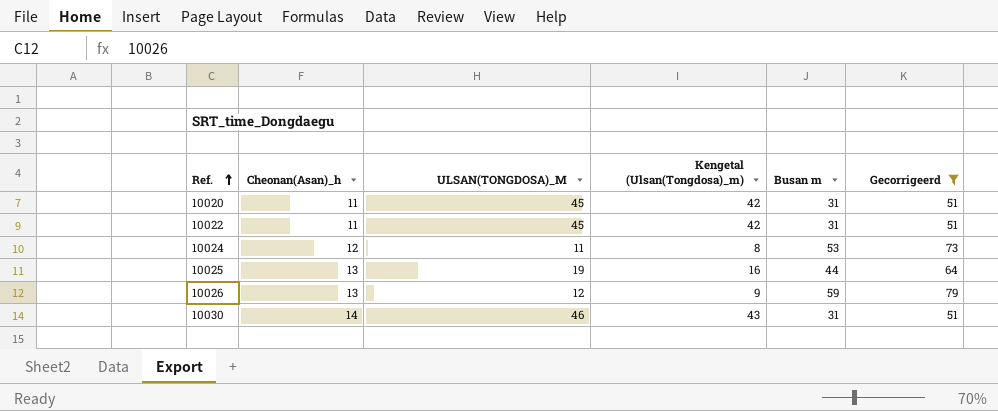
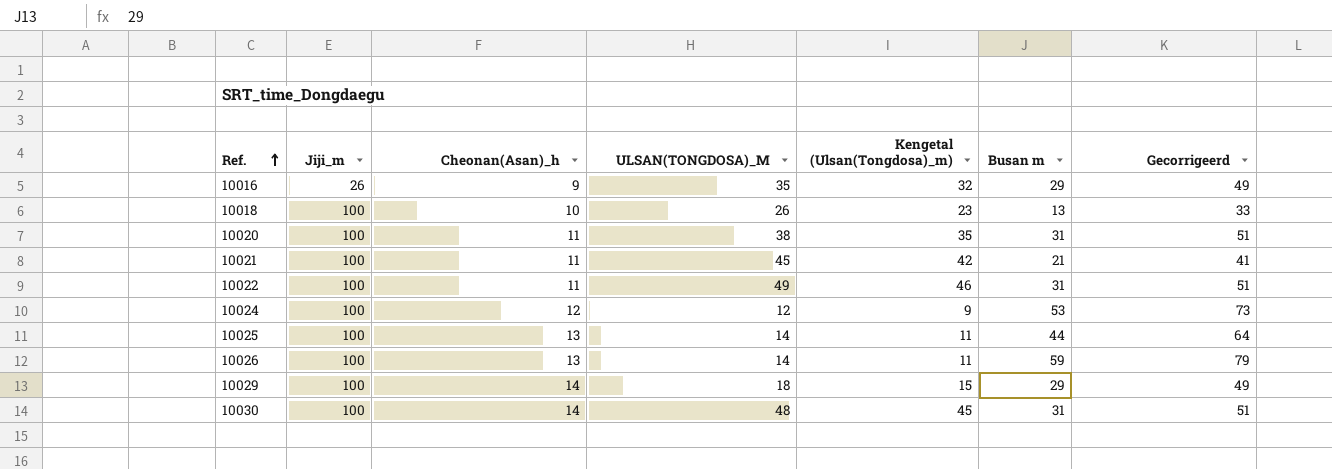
filter: Gecorrigeerd >= 51 -> none
column Jiji_m | position: none -> 2
10020 | ULSAN(TONGDOSA)_M: 45 -> 38
10020 | Kengetal (Ulsan(Tongdosa)_m): 42 -> 35
10022 | ULSAN(TONGDOSA)_M: 45 -> 49
10022 | Kengetal (Ulsan(Tongdosa)_m): 42 -> 46
10024 | ULSAN(TONGDOSA)_M: 11 -> 12
10024 | Kengetal (Ulsan(Tongdosa)_m): 8 -> 9
10025 | ULSAN(TONGDOSA)_M: 19 -> 14
10025 | Kengetal (Ulsan(Tongdosa)_m): 16 -> 11
10026 | ULSAN(TONGDOSA)_M: 12 -> 14
10026 | Kengetal (Ulsan(Tongdosa)_m): 9 -> 11
10030 | ULSAN(TONGDOSA)_M: 46 -> 48
10030 | Kengetal (Ulsan(Tongdosa)_m): 43 -> 45

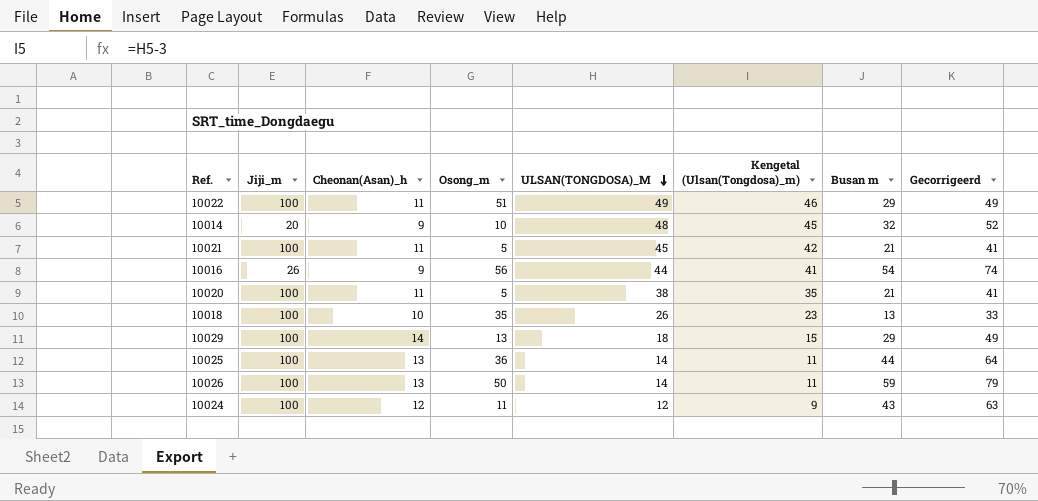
row order: Ref. ascending -> ULSAN(TONGDOSA)_M descending
column Osong_m | position: none -> 4
row 10030: 100 | 14 | 48 | 45 | 31 | 51 -> none
10022 | Busan m: 31 -> 29
10022 | Gecorrigeerd: 51 -> 49
row 10014: none -> 20 | 9 | 10 | 48 | 45 | 32 | 52
10016 | ULSAN(TONGDOSA)_M: 35 -> 44
10016 | Kengetal (Ulsan(Tongdosa)_m): 32 -> 41
10016 | Busan m: 29 -> 54
10016 | Gecorrigeerd: 49 -> 74
10020 | Busan m: 31 -> 21
10020 | Gecorrigeerd: 51 -> 41
10024 | Busan m: 53 -> 43
10024 | Gecorrigeerd: 73 -> 63

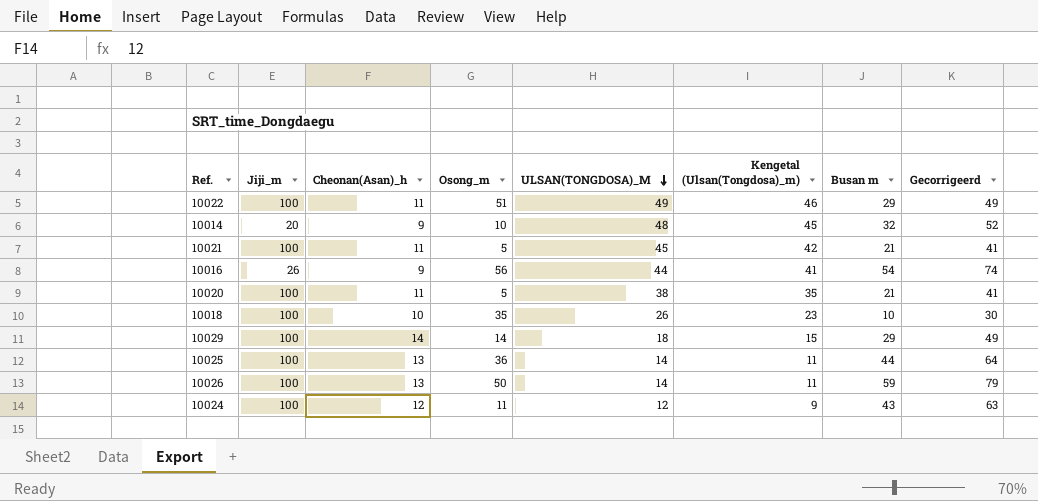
10018 | Busan m: 13 -> 10
10018 | Gecorrigeerd: 33 -> 30
10029 | Osong_m: 13 -> 14

